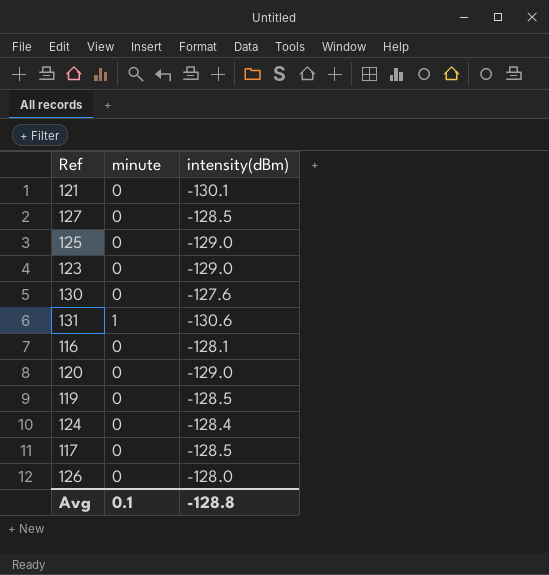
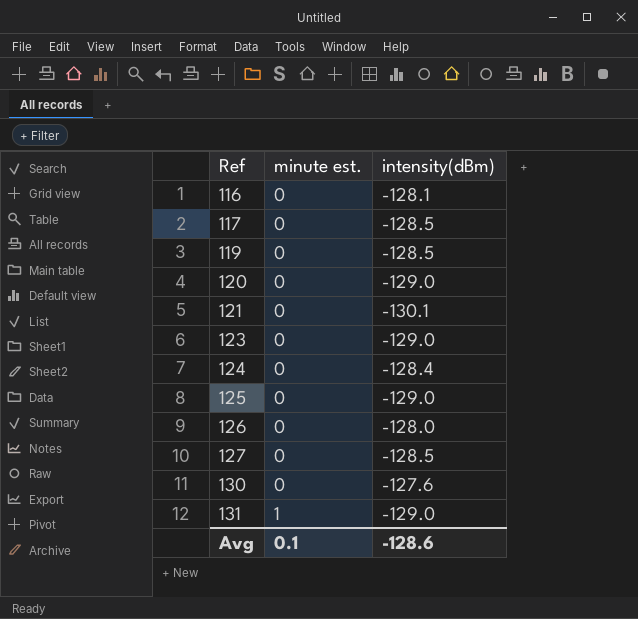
row order: none -> Ref ascending
column name: minute -> minute est.
131 | intensity(dBm): -130.6 -> -129.0
Avg | intensity(dBm): -128.8 -> -128.6

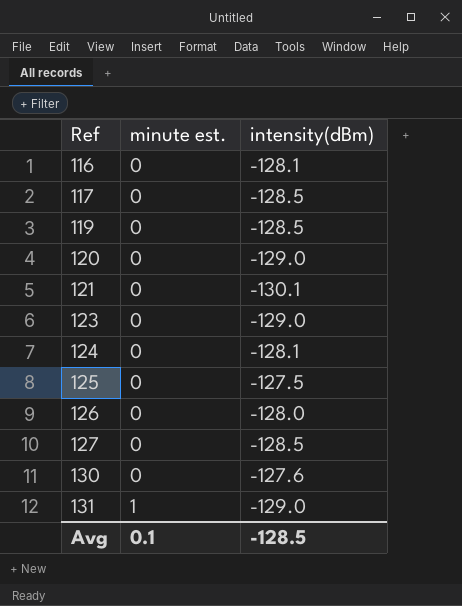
124 | intensity(dBm): -128.4 -> -128.1
125 | intensity(dBm): -129.0 -> -127.5
Avg | intensity(dBm): -128.6 -> -128.5

